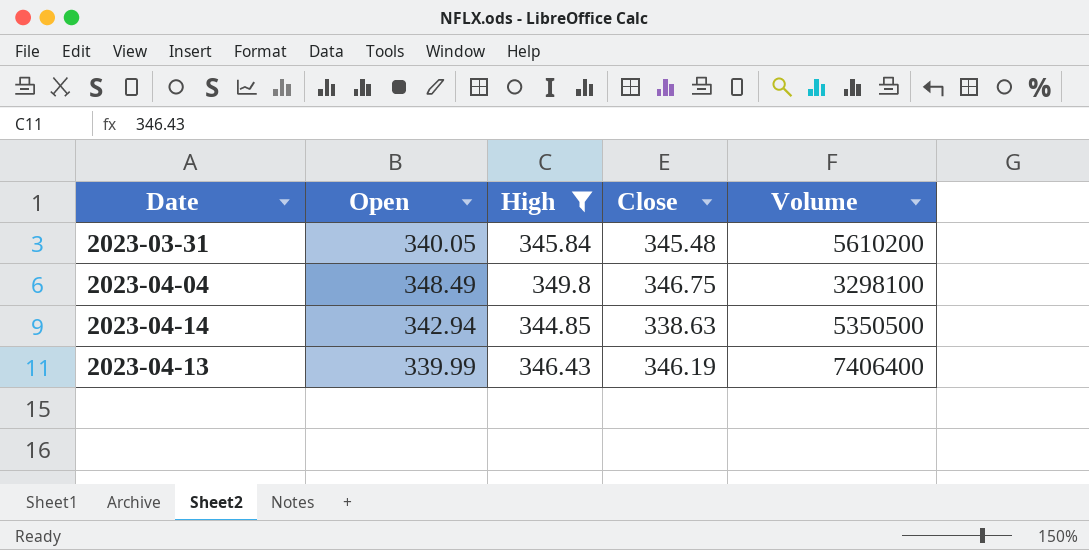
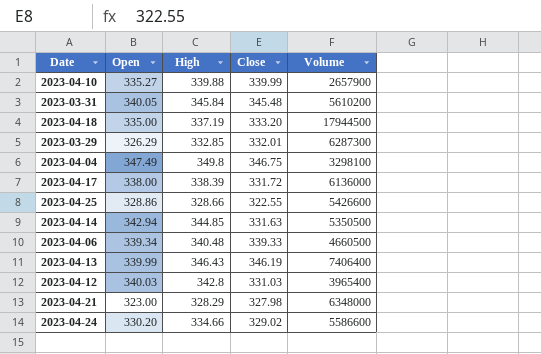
filter: High >= 344.85 -> none
2023-04-04 | Open: 348.49 -> 347.49
2023-04-14 | Close: 338.63 -> 331.63

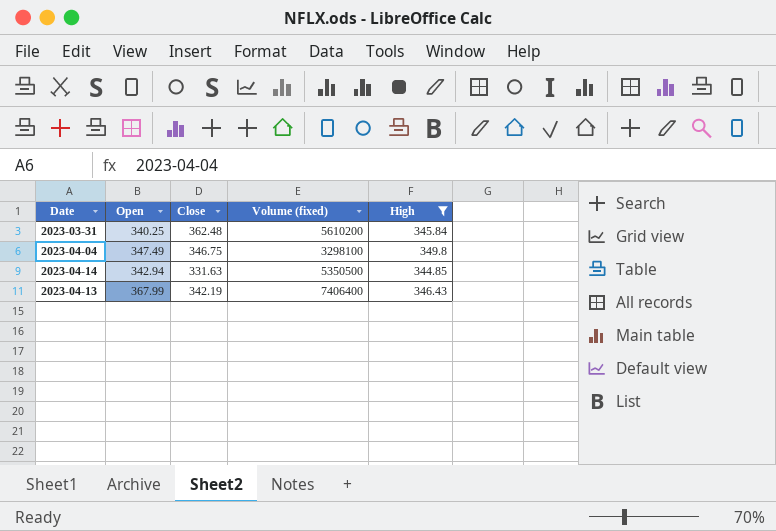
filter: none -> High >= 344.85
column name: Volume -> Volume (fixed)
column High | position: 3 -> 5
2023-03-31 | Open: 340.05 -> 340.25
2023-03-31 | Close: 345.48 -> 362.48
2023-04-13 | Open: 339.99 -> 367.99
2023-04-13 | Close: 346.19 -> 342.19

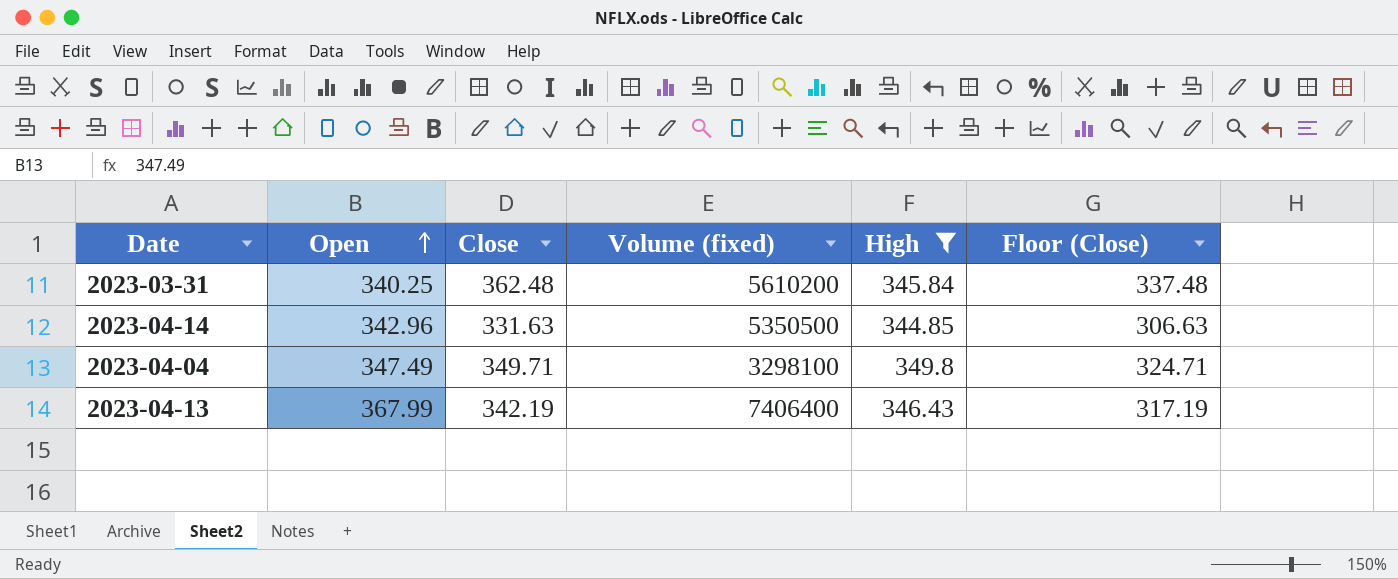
row order: none -> Open ascending
column Floor (Close) | formula: none -> [Close] - 25
2023-04-14 | Open: 342.94 -> 342.96
2023-04-04 | Close: 346.75 -> 349.71

